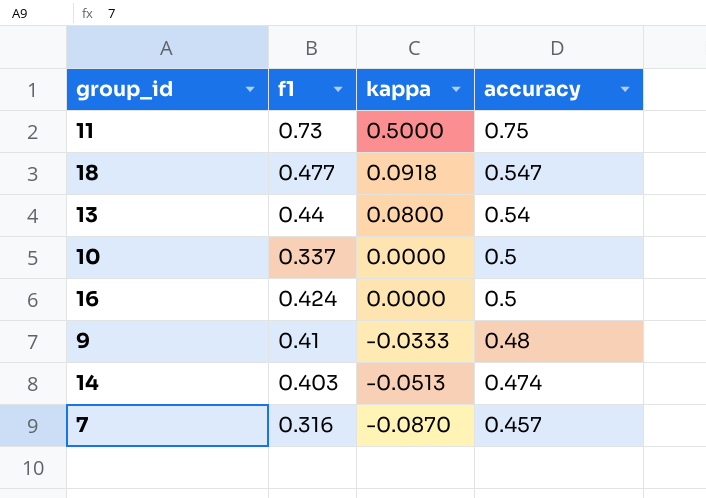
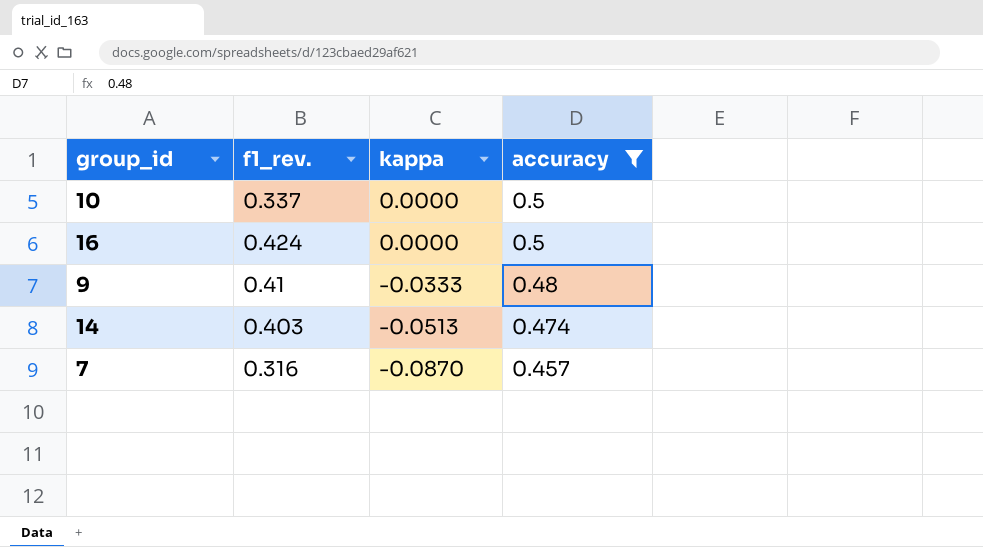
filter: none -> accuracy <= 0.5
column name: f1 -> f1_rev.

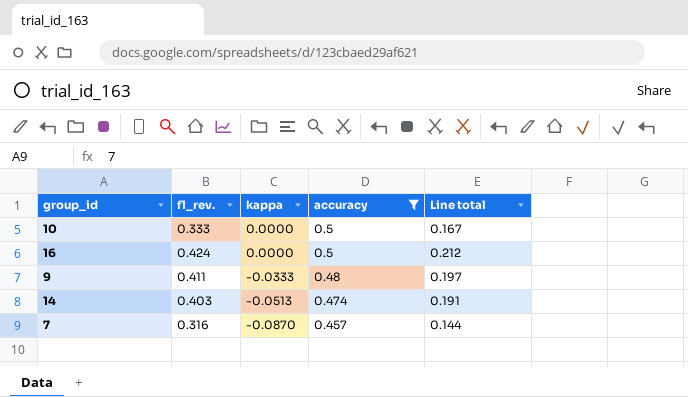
column Line total | formula: none -> [f1_rev.] * [accuracy]
10 | f1_rev.: 0.337 -> 0.333
9 | f1_rev.: 0.41 -> 0.411

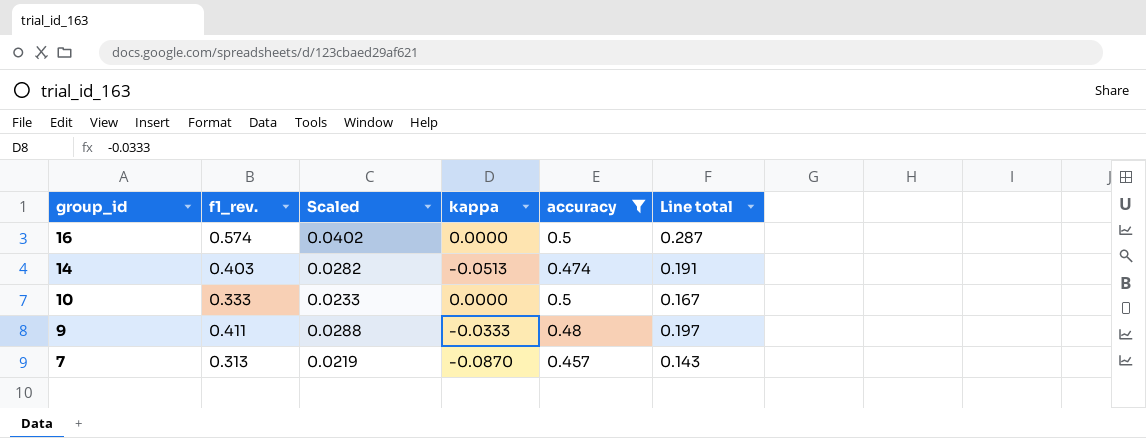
row order: kappa descending -> group_id descending
column Scaled | formula: none -> [f1_rev.] * 0.07
16 | f1_rev.: 0.424 -> 0.574
16 | Line total: 0.212 -> 0.287
7 | f1_rev.: 0.316 -> 0.313
7 | Line total: 0.144 -> 0.143

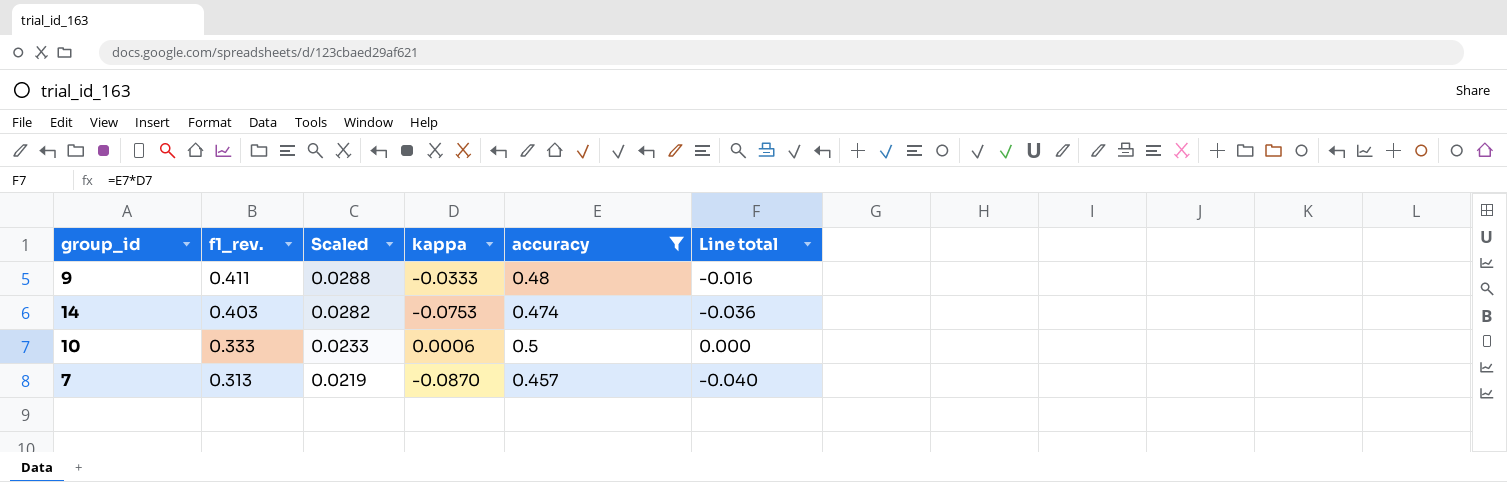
row order: group_id descending -> f1_rev. descending
column Line total | formula: [f1_rev.] * [accuracy] -> [kappa] * [accuracy]
row 16: 0.574 | 0.0402 | 0.0000 | 0.5 | 0.287 -> none
14 | kappa: -0.0513 -> -0.0753
10 | kappa: 0.0000 -> 0.0006

